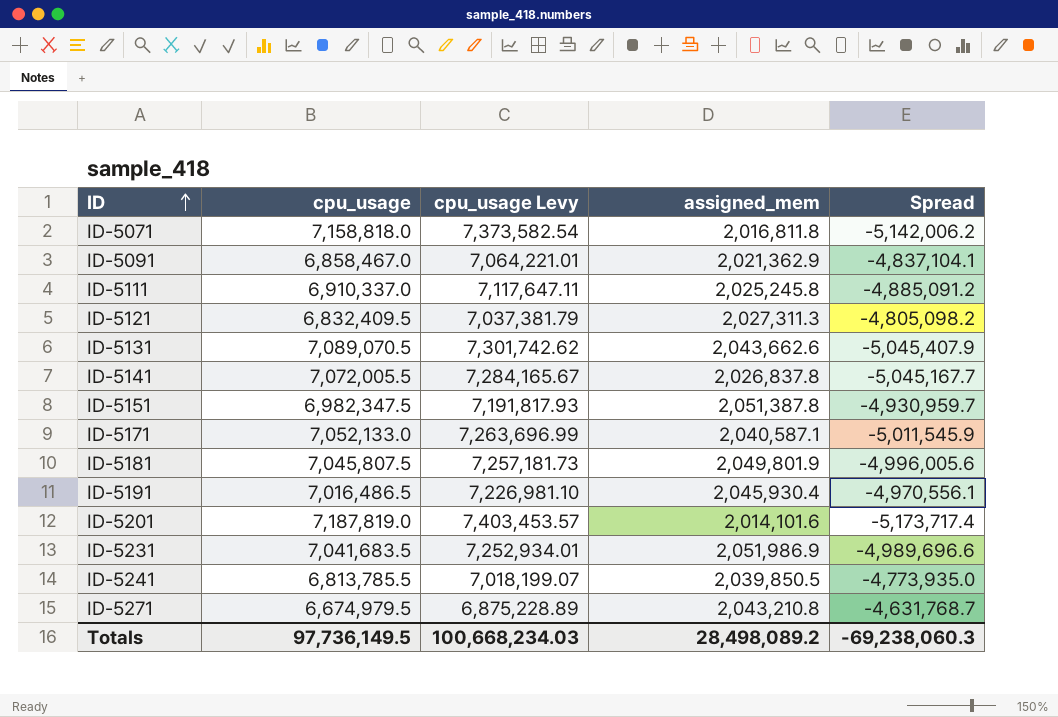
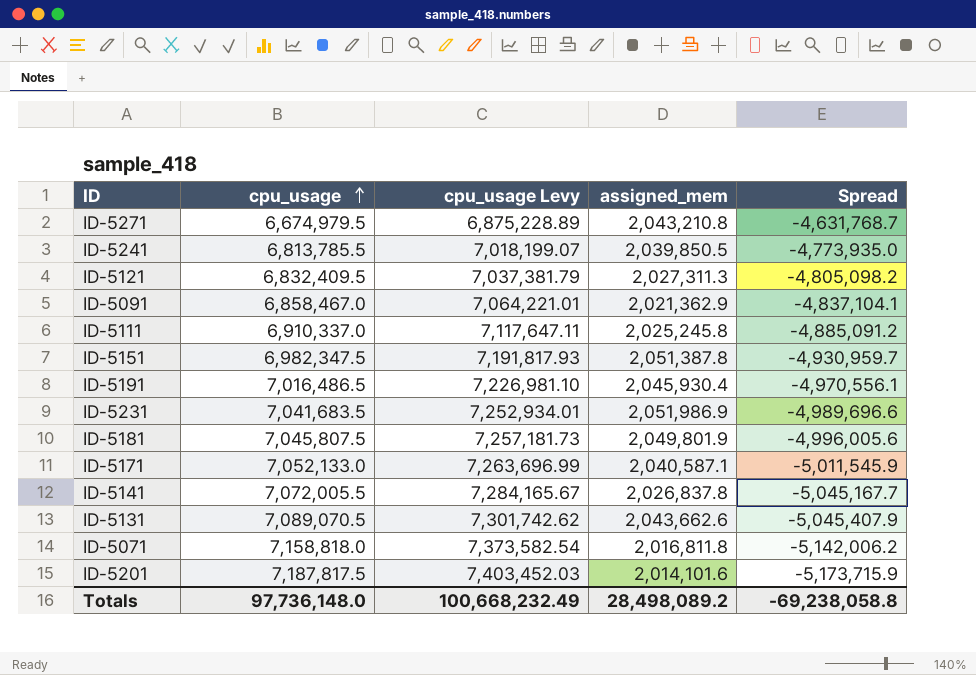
row order: ID ascending -> cpu_usage ascending
ID-5201 | cpu_usage: 7,187,819.0 -> 7,187,817.5
ID-5201 | cpu_usage Levy: 7,403,453.57 -> 7,403,452.03
ID-5201 | Spread: -5,173,717.4 -> -5,173,715.9
Totals | cpu_usage: 97,736,149.5 -> 97,736,148.0
Totals | cpu_usage Levy: 100,668,234.03 -> 100,668,232.49
Totals | Spread: -69,238,060.3 -> -69,238,058.8

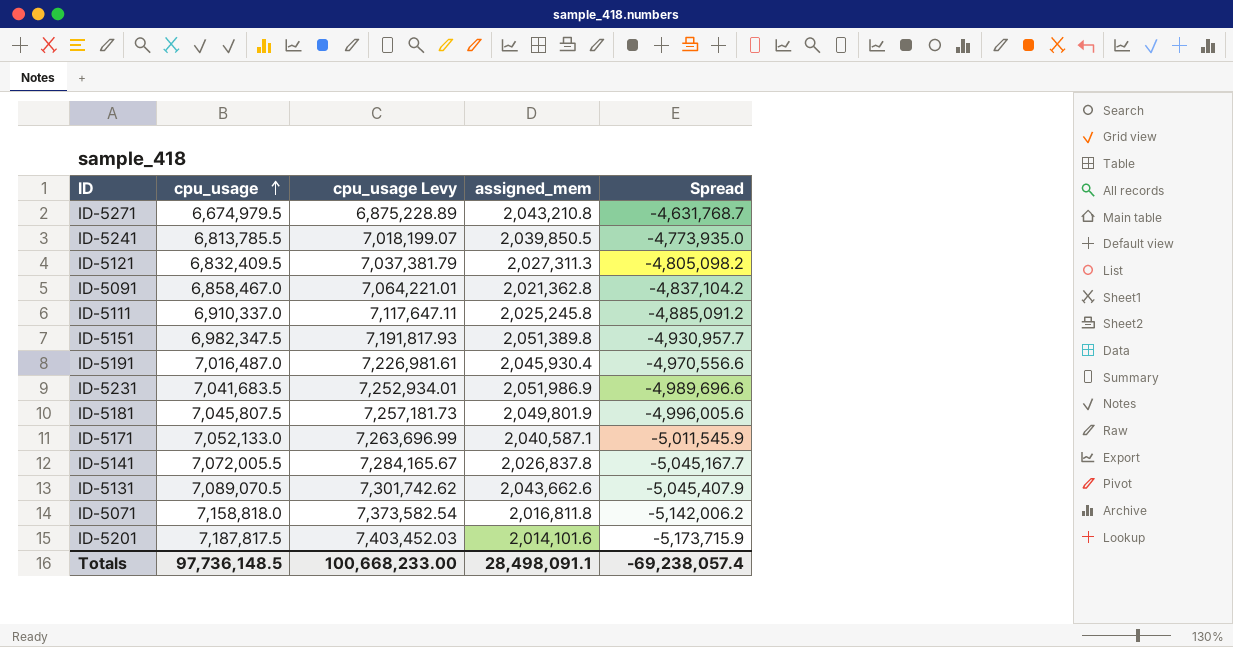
ID-5091 | assigned_mem: 2,021,362.9 -> 2,021,362.8
ID-5091 | Spread: -4,837,104.1 -> -4,837,104.2
ID-5151 | assigned_mem: 2,051,387.8 -> 2,051,389.8
ID-5151 | Spread: -4,930,959.7 -> -4,930,957.7
ID-5191 | cpu_usage: 7,016,486.5 -> 7,016,487.0
ID-5191 | cpu_usage Levy: 7,226,981.10 -> 7,226,981.61
ID-5191 | Spread: -4,970,556.1 -> -4,970,556.6
Totals | cpu_usage: 97,736,148.0 -> 97,736,148.5
Totals | cpu_usage Levy: 100,668,232.49 -> 100,668,233.00
Totals | assigned_mem: 28,498,089.2 -> 28,498,091.1
Totals | Spread: -69,238,058.8 -> -69,238,057.4

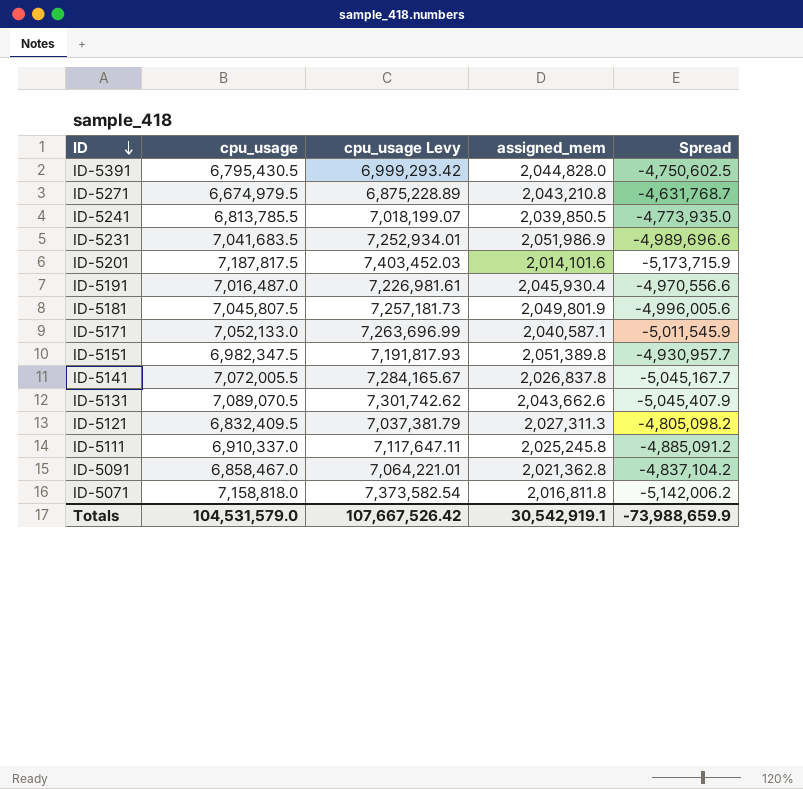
row order: cpu_usage ascending -> ID descending
row ID-5391: none -> 6,795,430.5 | 6,999,293.42 | 2,044,828.0 | -4,750,602.5
Totals | cpu_usage: 97,736,148.5 -> 104,531,579.0
Totals | cpu_usage Levy: 100,668,233.00 -> 107,667,526.42
Totals | assigned_mem: 28,498,091.1 -> 30,542,919.1
Totals | Spread: -69,238,057.4 -> -73,988,659.9

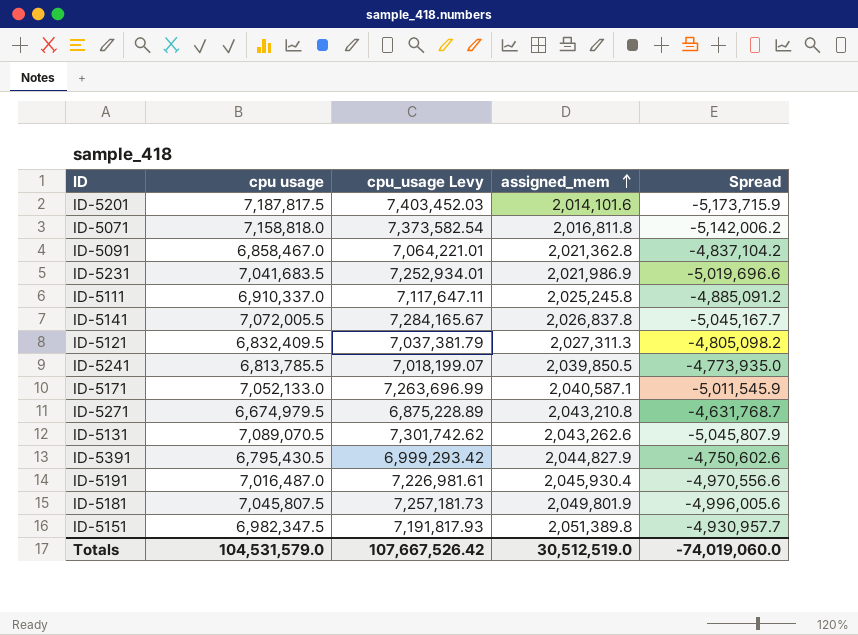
row order: ID descending -> assigned_mem ascending
column name: cpu_usage -> cpu usage
ID-5231 | assigned_mem: 2,051,986.9 -> 2,021,986.9
ID-5231 | Spread: -4,989,696.6 -> -5,019,696.6
ID-5131 | assigned_mem: 2,043,662.6 -> 2,043,262.6
ID-5131 | Spread: -5,045,407.9 -> -5,045,807.9
ID-5391 | assigned_mem: 2,044,828.0 -> 2,044,827.9
ID-5391 | Spread: -4,750,602.5 -> -4,750,602.6
Totals | assigned_mem: 30,542,919.1 -> 30,512,519.0
Totals | Spread: -73,988,659.9 -> -74,019,060.0

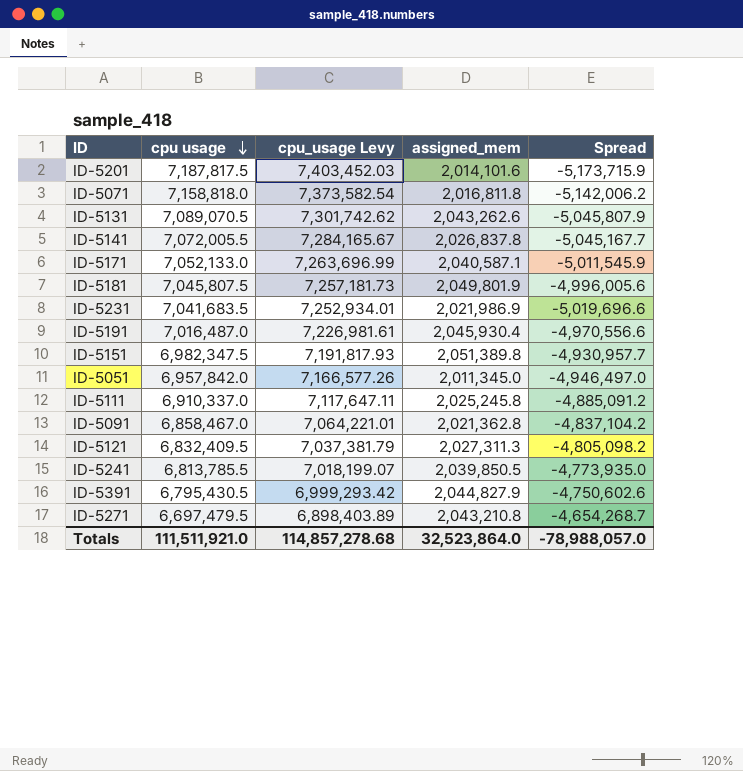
row order: assigned_mem ascending -> cpu usage descending
row ID-5051: none -> 6,957,842.0 | 7,166,577.26 | 2,011,345.0 | -4,946,497.0
ID-5271 | cpu usage: 6,674,979.5 -> 6,697,479.5
ID-5271 | cpu_usage Levy: 6,875,228.89 -> 6,898,403.89
ID-5271 | Spread: -4,631,768.7 -> -4,654,268.7
Totals | cpu usage: 104,531,579.0 -> 111,511,921.0
Totals | cpu_usage Levy: 107,667,526.42 -> 114,857,278.68
Totals | assigned_mem: 30,512,519.0 -> 32,523,864.0
Totals | Spread: -74,019,060.0 -> -78,988,057.0

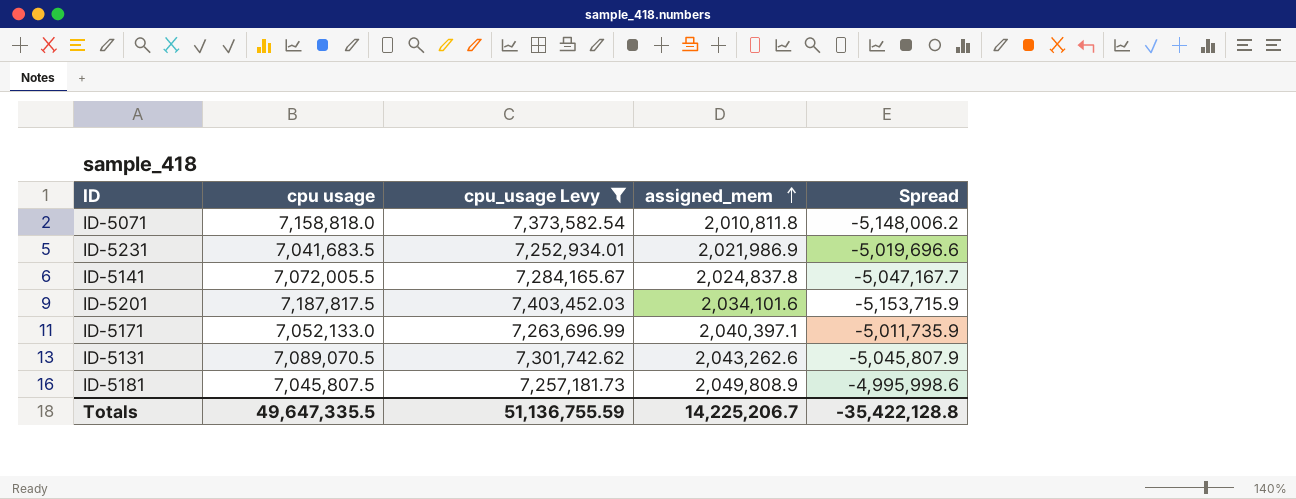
filter: none -> cpu_usage Levy >= 7,252,934.01
row order: cpu usage descending -> assigned_mem ascending
ID-5071 | assigned_mem: 2,016,811.8 -> 2,010,811.8
ID-5071 | Spread: -5,142,006.2 -> -5,148,006.2
ID-5141 | assigned_mem: 2,026,837.8 -> 2,024,837.8
ID-5141 | Spread: -5,045,167.7 -> -5,047,167.7
ID-5201 | assigned_mem: 2,014,101.6 -> 2,034,101.6
ID-5201 | Spread: -5,173,715.9 -> -5,153,715.9
ID-5171 | assigned_mem: 2,040,587.1 -> 2,040,397.1
ID-5171 | Spread: -5,011,545.9 -> -5,011,735.9
ID-5181 | assigned_mem: 2,049,801.9 -> 2,049,808.9
ID-5181 | Spread: -4,996,005.6 -> -4,995,998.6
Totals | cpu usage: 111,511,921.0 -> 49,647,335.5
Totals | cpu_usage Levy: 114,857,278.68 -> 51,136,755.59
Totals | assigned_mem: 32,523,864.0 -> 14,225,206.7
Totals | Spread: -78,988,057.0 -> -35,422,128.8

